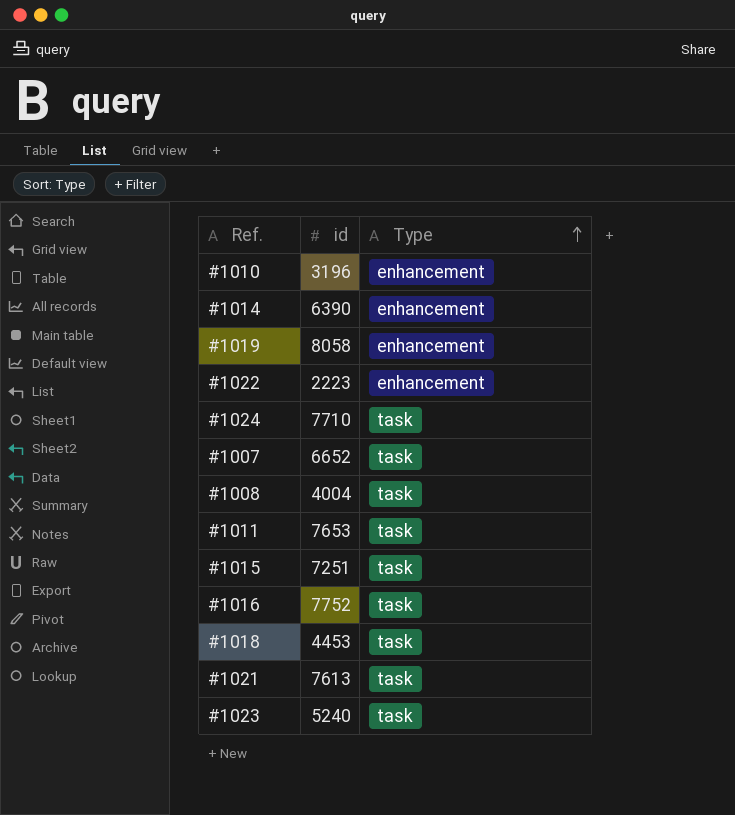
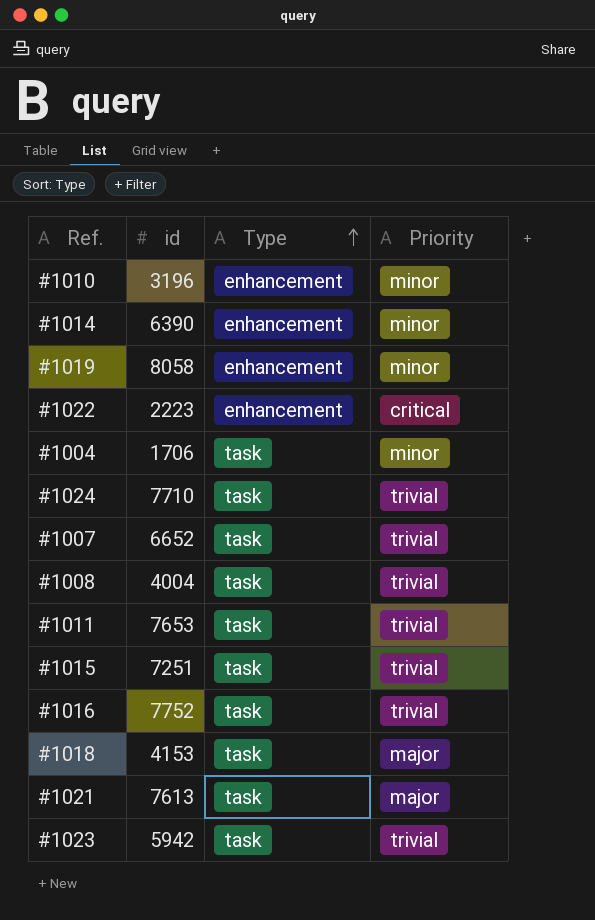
column Priority | position: none -> 4
row #1004: none -> 1706 | task | minor
#1018 | id: 4453 -> 4153
#1023 | id: 5240 -> 5942

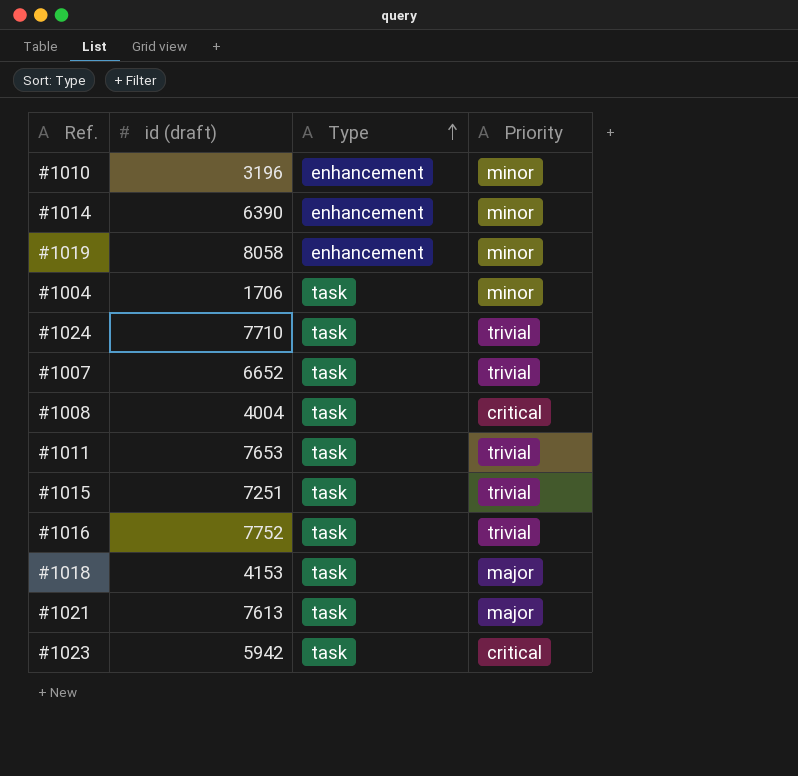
column name: id -> id (draft)
row #1022: 2223 | enhancement | critical -> none
#1008 | Priority: trivial -> critical
#1023 | Priority: trivial -> critical

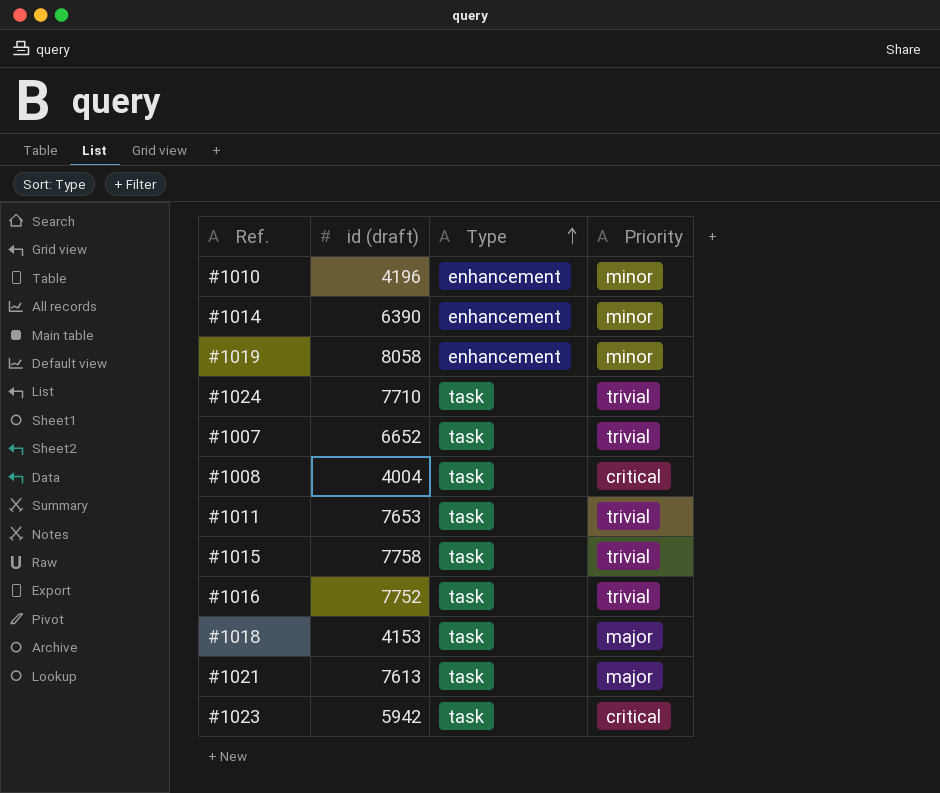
row #1004: 1706 | task | minor -> none
#1010 | id (draft): 3196 -> 4196
#1015 | id (draft): 7251 -> 7758

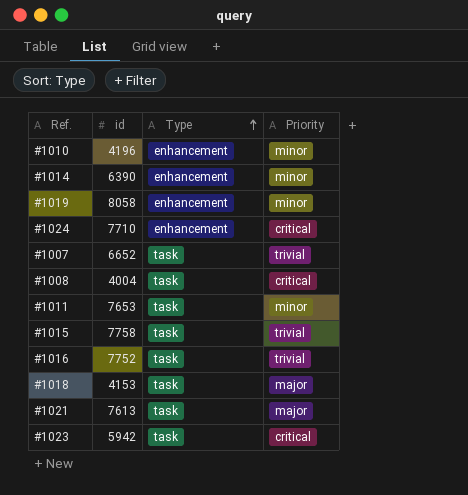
column name: id (draft) -> id
#1024 | Type: task -> enhancement
#1024 | Priority: trivial -> critical
#1011 | Priority: trivial -> minor

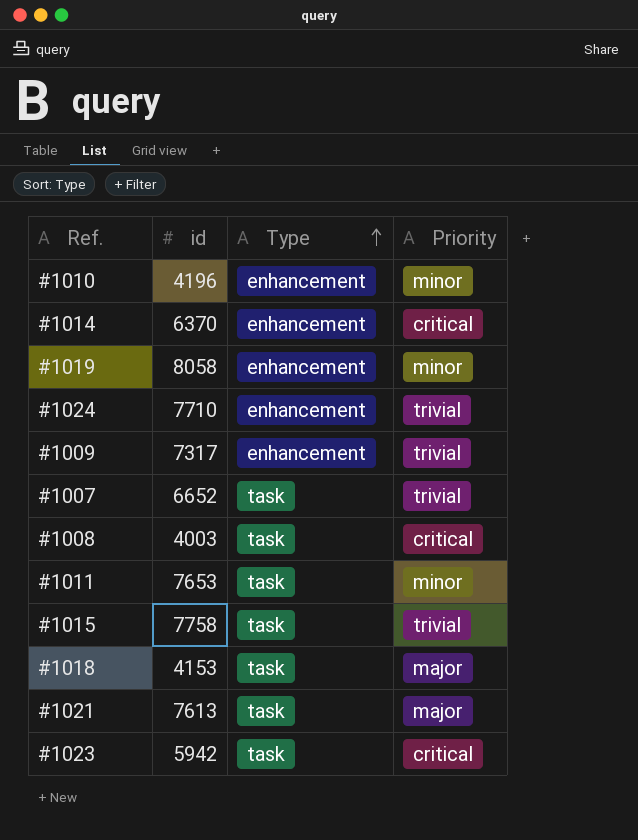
row #1016: 7752 | task | trivial -> none
#1014 | id: 6390 -> 6370
#1014 | Priority: minor -> critical
#1024 | Priority: critical -> trivial
row #1009: none -> 7317 | enhancement | trivial
#1008 | id: 4004 -> 4003

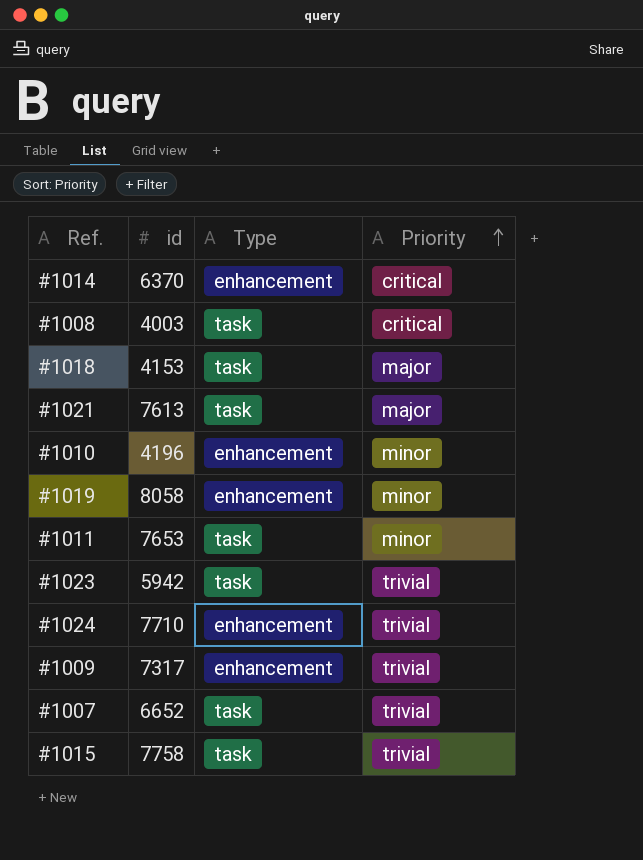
row order: Type ascending -> Priority ascending
#1023 | Priority: critical -> trivial

